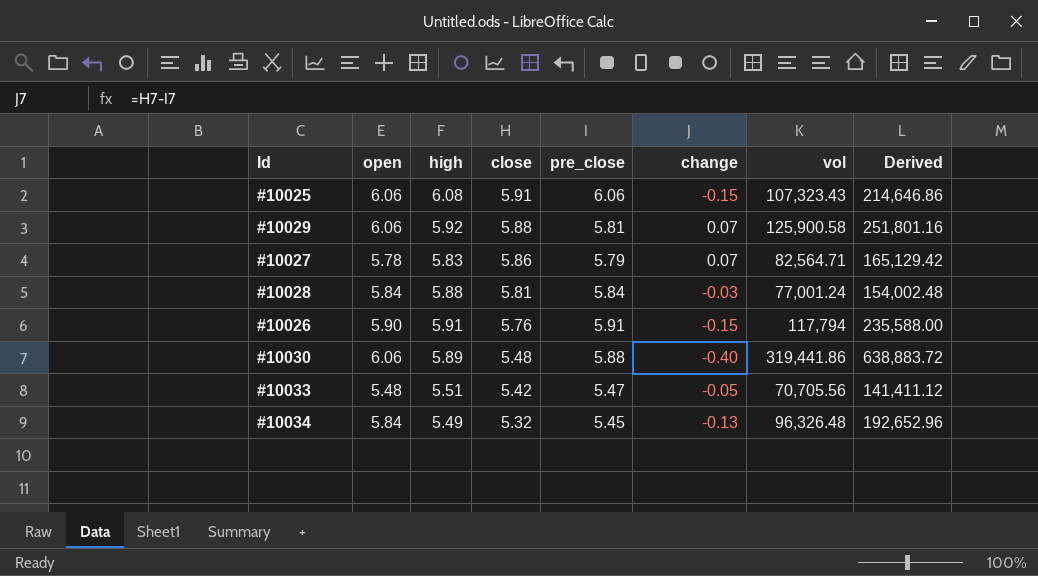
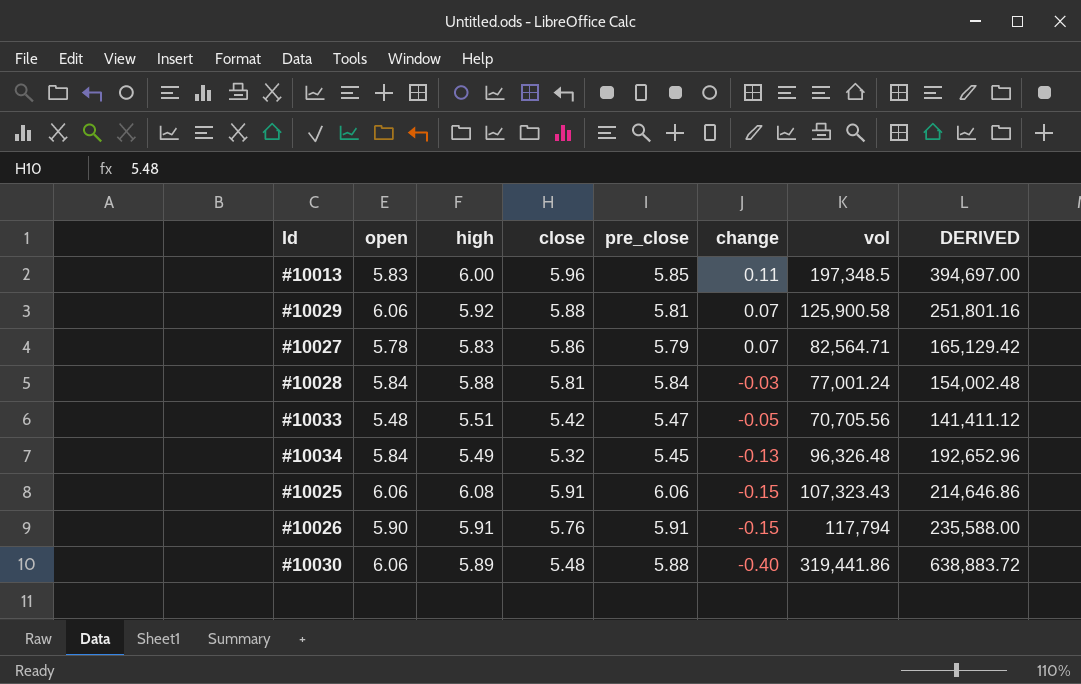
row order: close descending -> change descending
column name: Derived -> DERIVED
row #10013: none -> 5.83 | 6.00 | 5.96 | 5.85 | 0.11 | 197,348.5 | 394,697.00

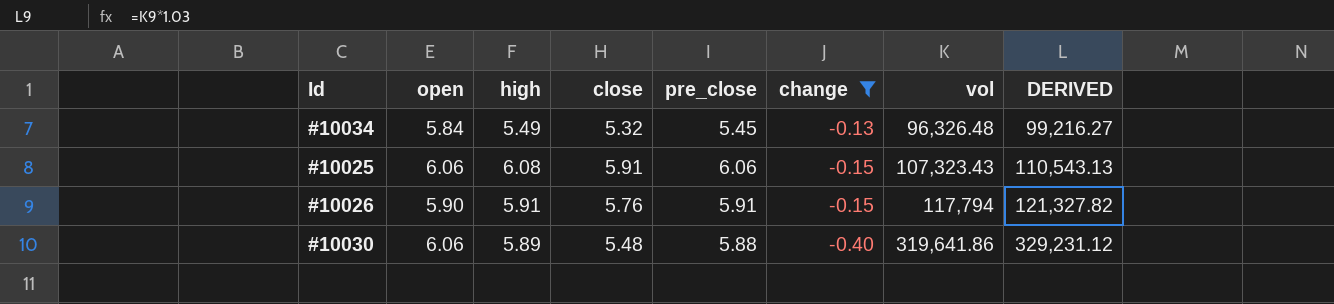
filter: none -> change <= -0.13
column DERIVED | formula: [vol] * 2 -> [vol] * 1.03
#10030 | vol: 319,441.86 -> 319,641.86

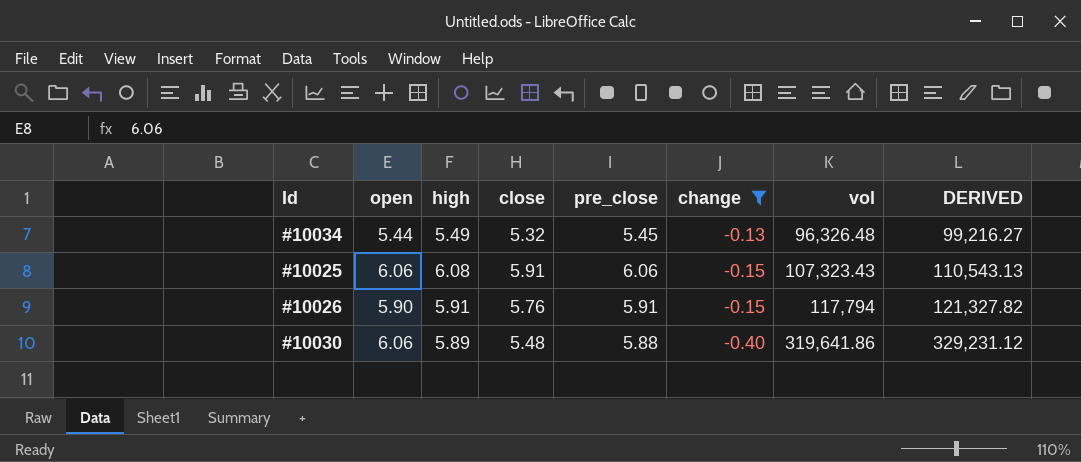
#10034 | open: 5.84 -> 5.44

